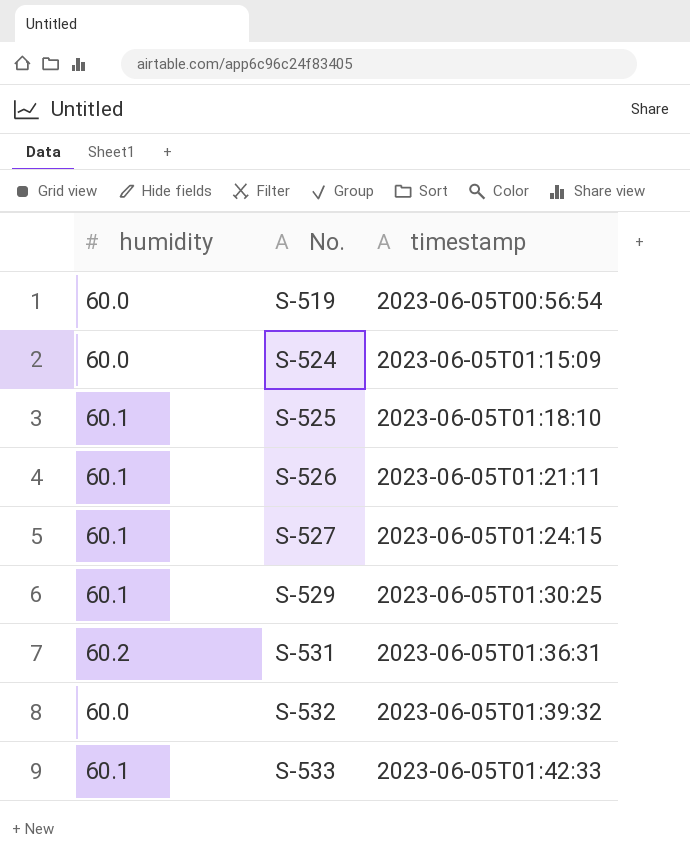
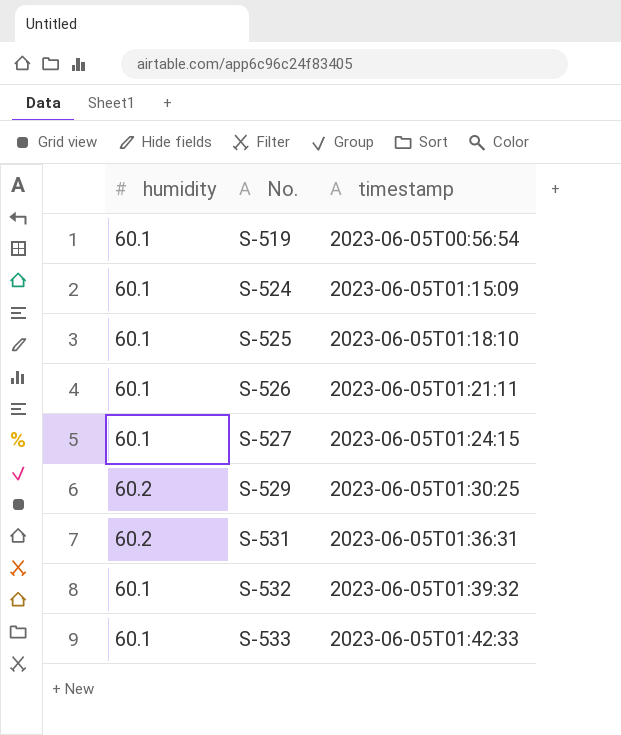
S-519 | humidity: 60.0 -> 60.1
S-524 | humidity: 60.0 -> 60.1
S-529 | humidity: 60.1 -> 60.2
S-532 | humidity: 60.0 -> 60.1

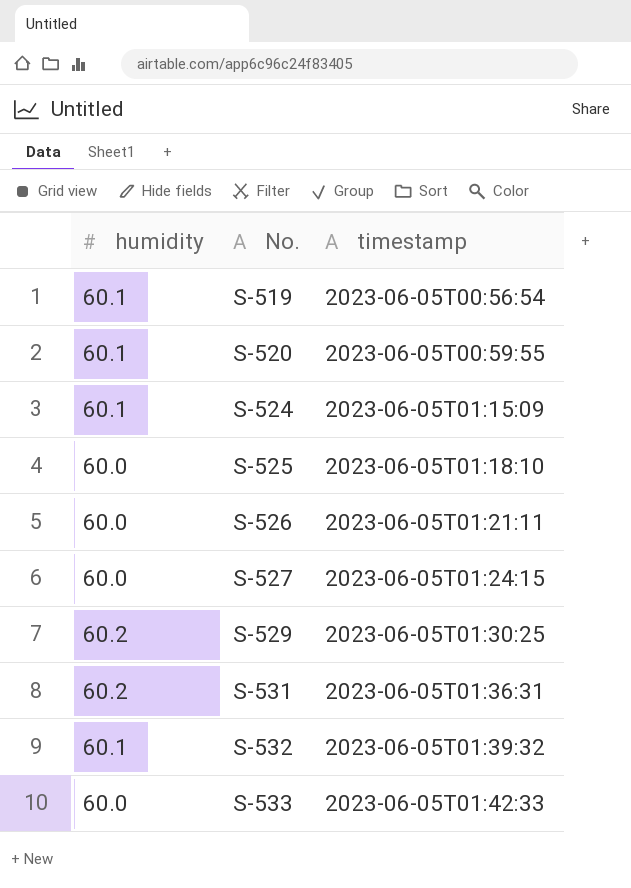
row S-520: none -> 60.1 | 2023-06-05T00:59:55
S-525 | humidity: 60.1 -> 60.0
S-526 | humidity: 60.1 -> 60.0
S-527 | humidity: 60.1 -> 60.0
S-533 | humidity: 60.1 -> 60.0

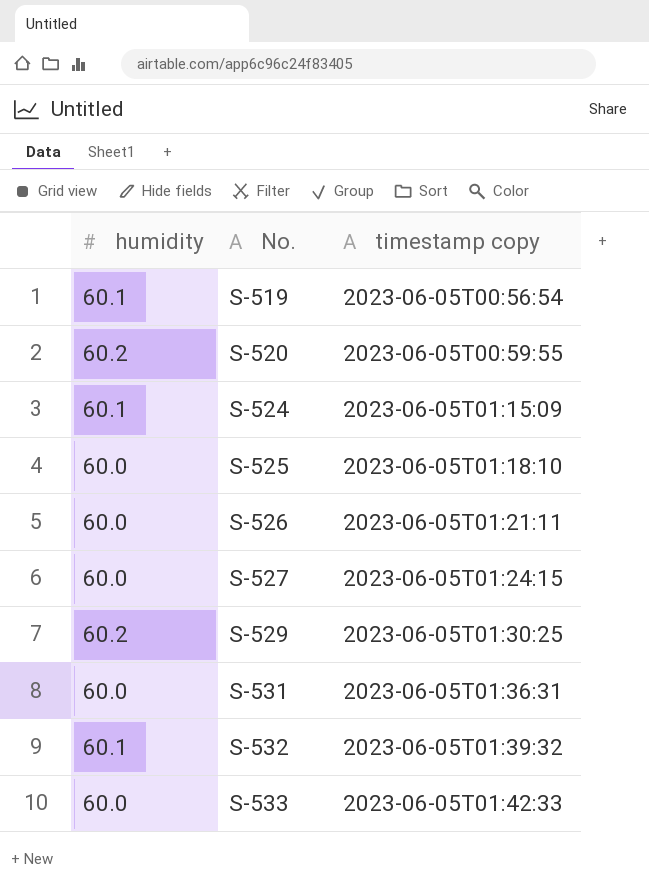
column name: timestamp -> timestamp copy
S-520 | humidity: 60.1 -> 60.2
S-531 | humidity: 60.2 -> 60.0

